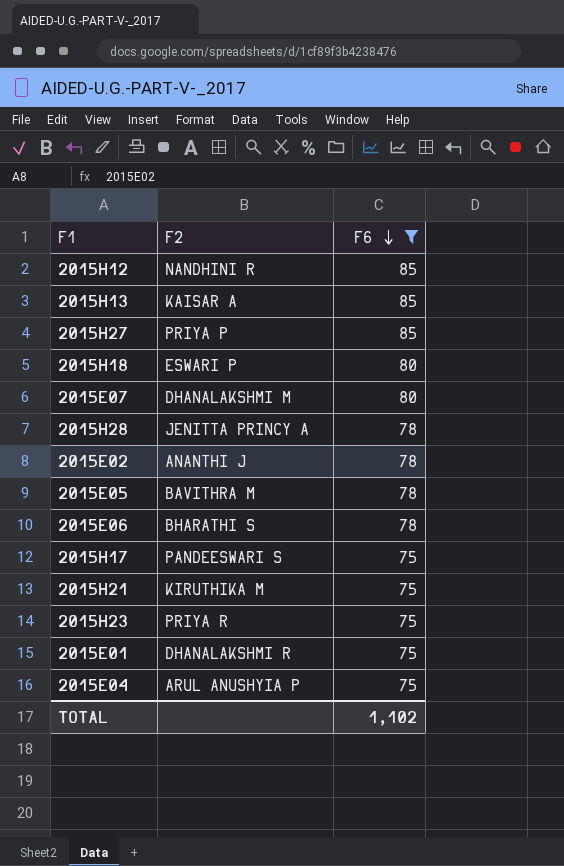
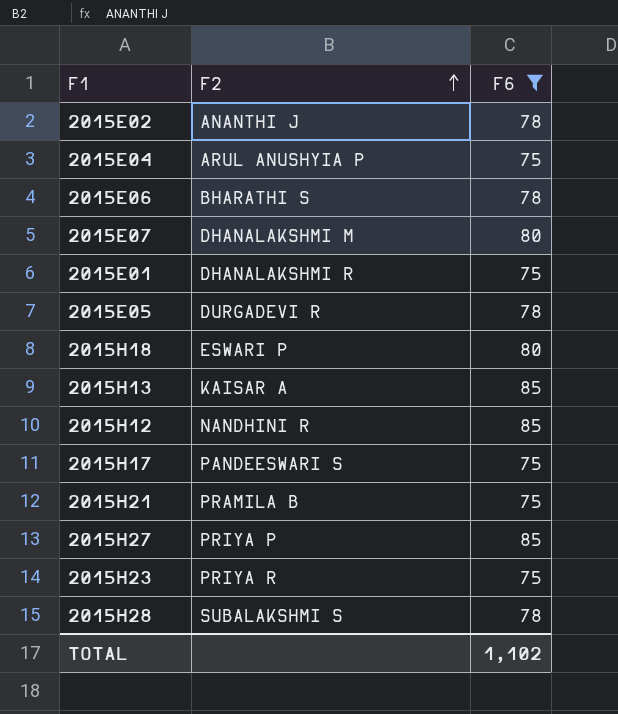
row order: F6 descending -> F2 ascending
2015E05 | F2: BAVITHRA M -> DURGADEVI R
2015H21 | F2: KIRUTHIKA M -> PRAMILA B
2015H28 | F2: JENITTA PRINCY A -> SUBALAKSHMI S

